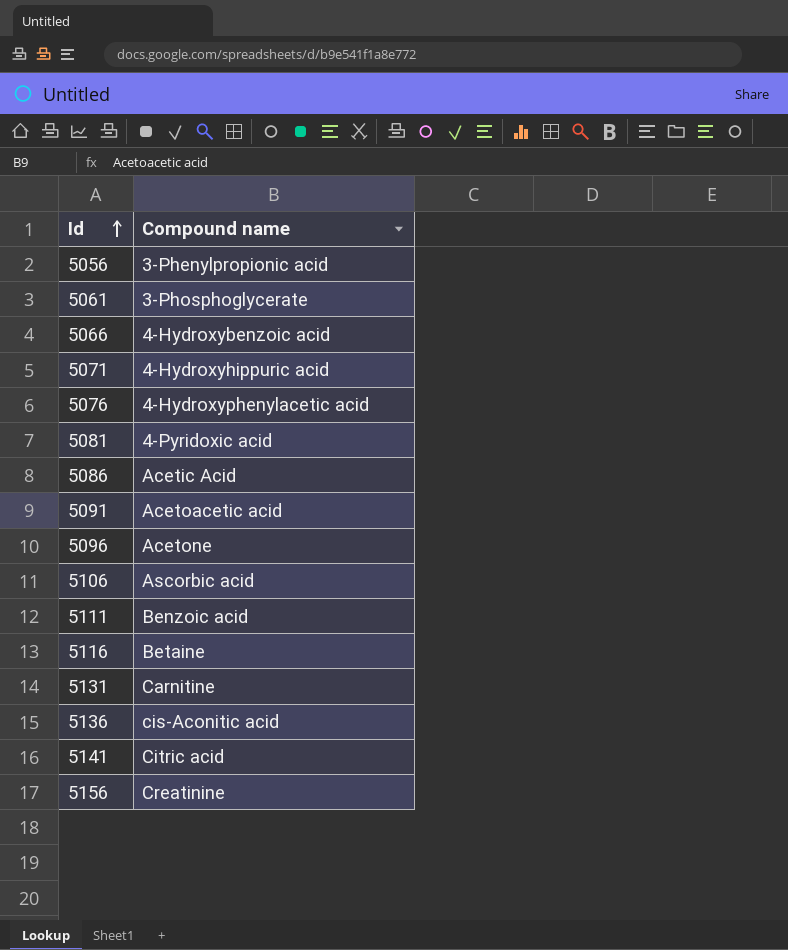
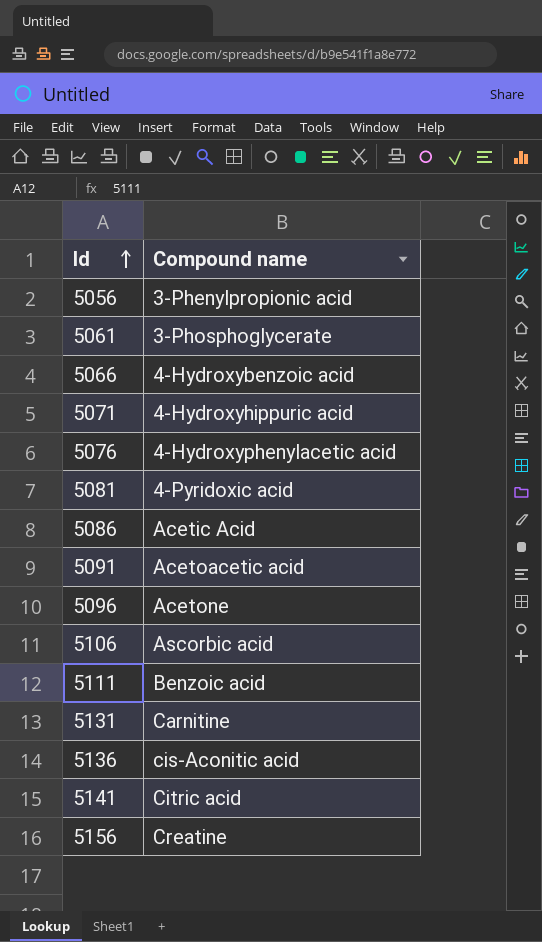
row 5116: Betaine -> none
5156 | Compound name: Creatinine -> Creatine

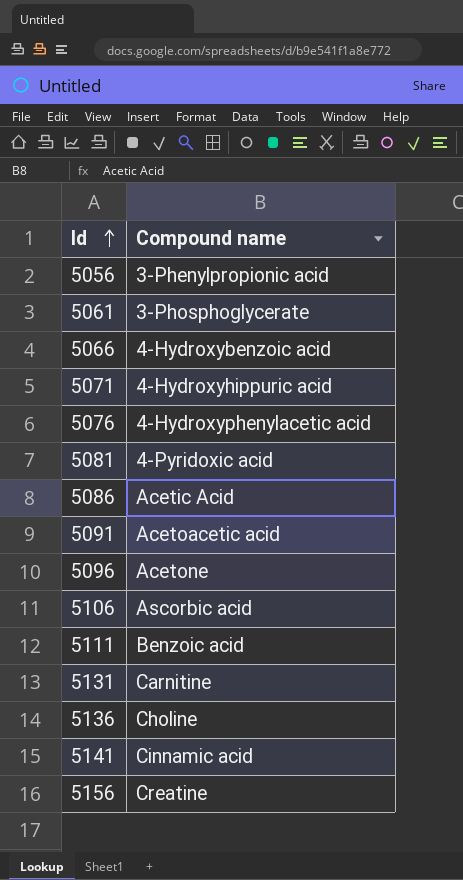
5136 | Compound name: cis-Aconitic acid -> Choline
5141 | Compound name: Citric acid -> Cinnamic acid

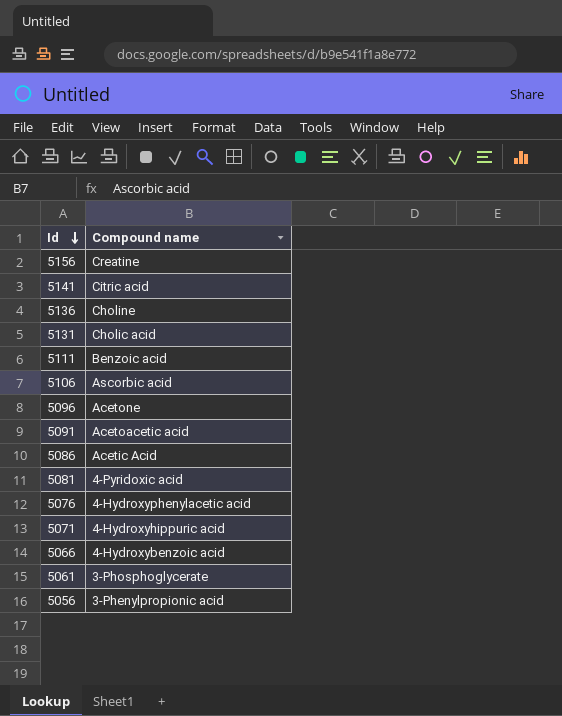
row order: Id ascending -> Id descending
5141 | Compound name: Cinnamic acid -> Citric acid
5131 | Compound name: Carnitine -> Cholic acid

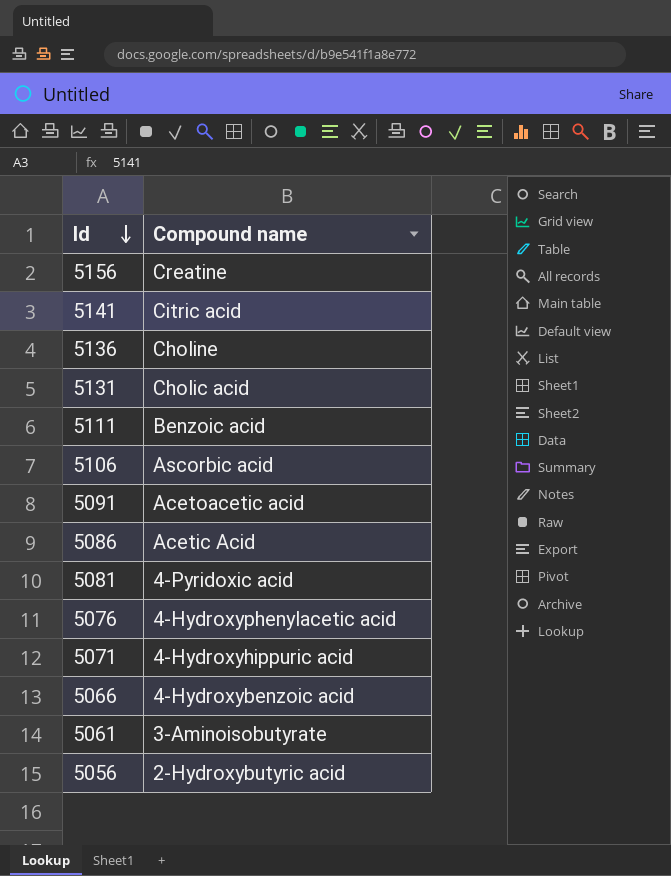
row 5096: Acetone -> none
5061 | Compound name: 3-Phosphoglycerate -> 3-Aminoisobutyrate
5056 | Compound name: 3-Phenylpropionic acid -> 2-Hydroxybutyric acid

